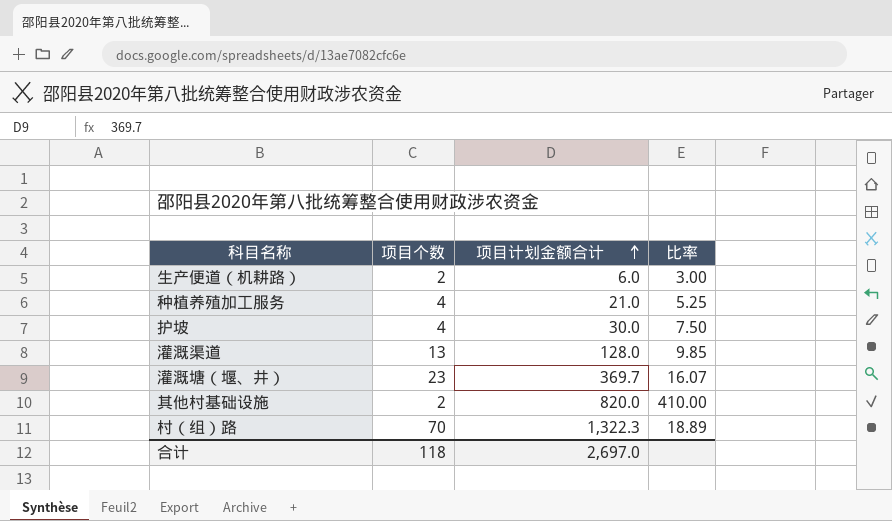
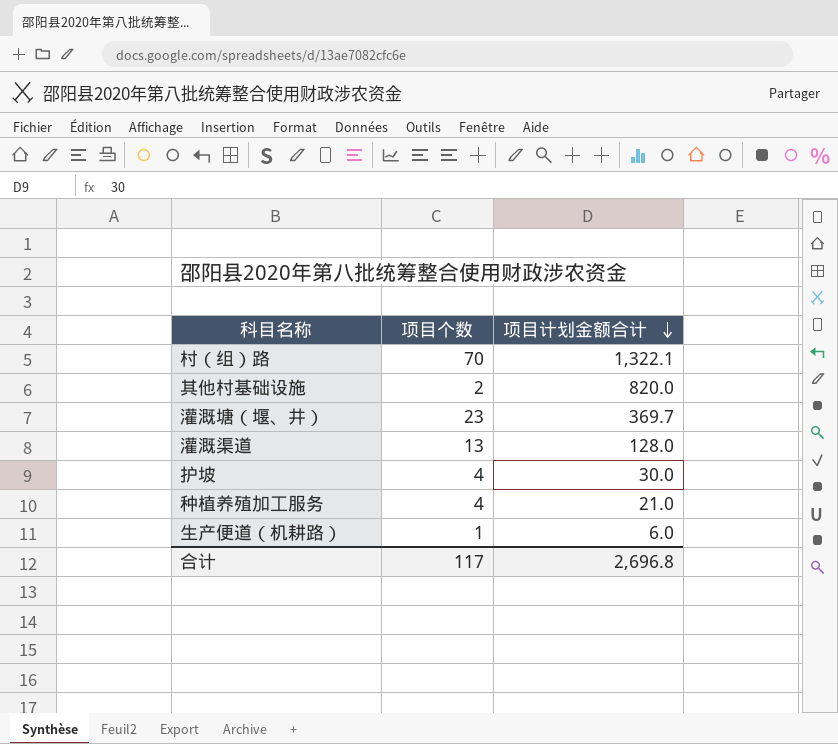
row order: 项目计划金额合计 ascending -> 项目计划金额合计 descending
column 比率 | formula: [项目计划金额合计] / [项目个数] -> none
村（组）路 | 项目计划金额合计: 1,322.3 -> 1,322.1
生产便道（机耕路） | 项目个数: 2 -> 1
合计 | 项目个数: 118 -> 117
合计 | 项目计划金额合计: 2,697.0 -> 2,696.8

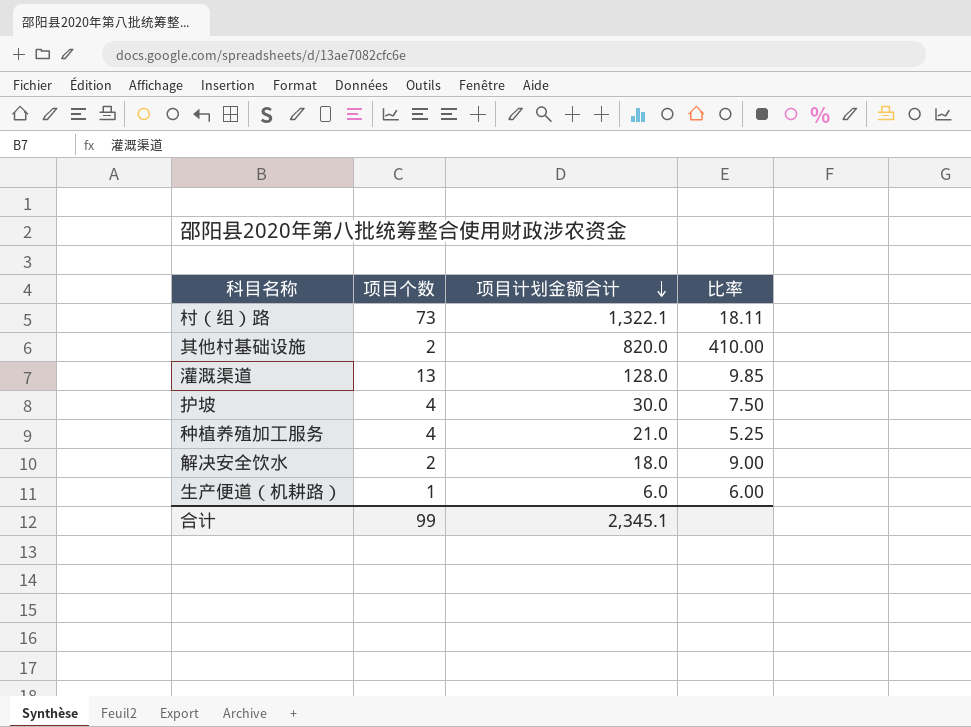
column 比率 | formula: none -> [项目计划金额合计] / [项目个数]
row 灌溉塘（堰、井）: 23 | 369.7 -> none
村（组）路 | 项目个数: 70 -> 73
row 解决安全饮水: none -> 2 | 18.0 | 9.00
合计 | 项目个数: 117 -> 99
合计 | 项目计划金额合计: 2,696.8 -> 2,345.1

